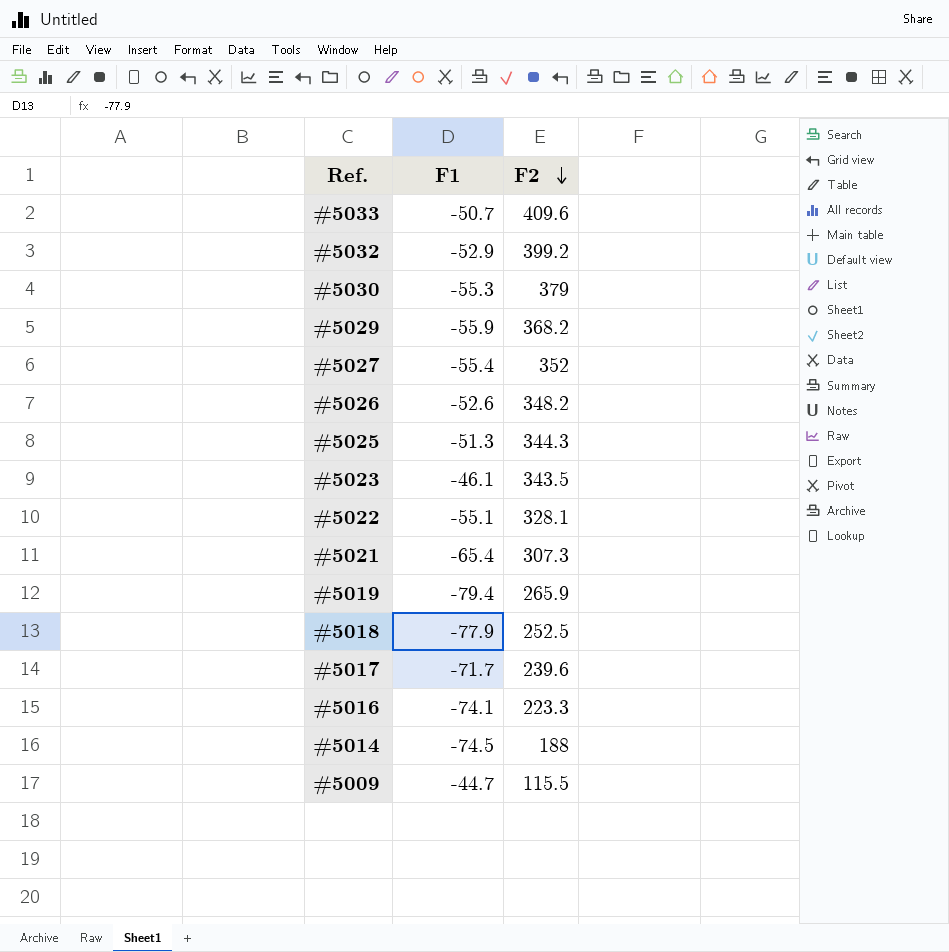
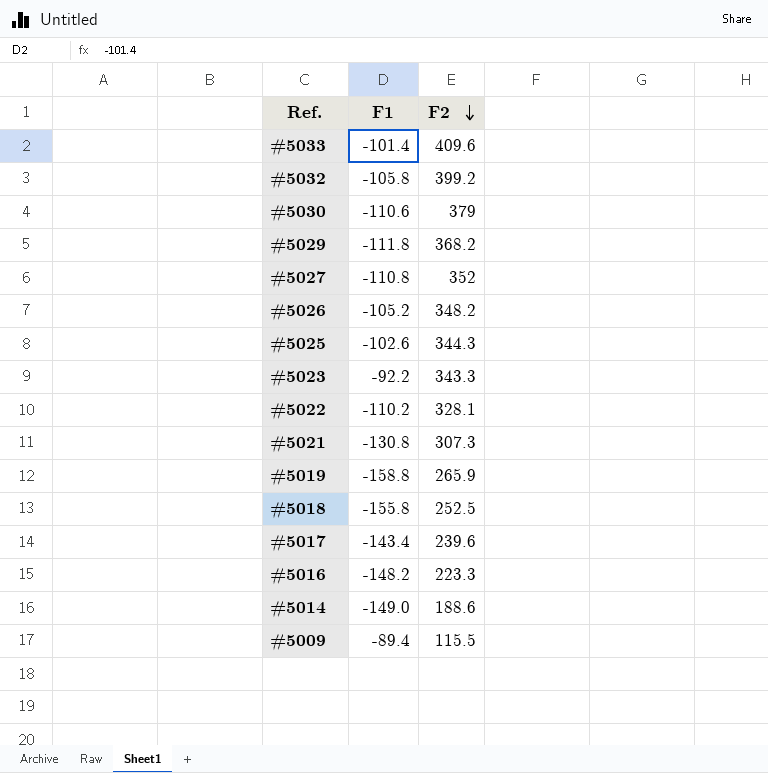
#5033 | F1: -50.7 -> -101.4
#5032 | F1: -52.9 -> -105.8
#5030 | F1: -55.3 -> -110.6
#5029 | F1: -55.9 -> -111.8
#5027 | F1: -55.4 -> -110.8
#5026 | F1: -52.6 -> -105.2
#5025 | F1: -51.3 -> -102.6
#5023 | F1: -46.1 -> -92.2
#5023 | F2: 343.5 -> 343.3
#5022 | F1: -55.1 -> -110.2
#5021 | F1: -65.4 -> -130.8
#5019 | F1: -79.4 -> -158.8
#5018 | F1: -77.9 -> -155.8
#5017 | F1: -71.7 -> -143.4
#5016 | F1: -74.1 -> -148.2
#5014 | F1: -74.5 -> -149.0
#5014 | F2: 188 -> 188.6
#5009 | F1: -44.7 -> -89.4

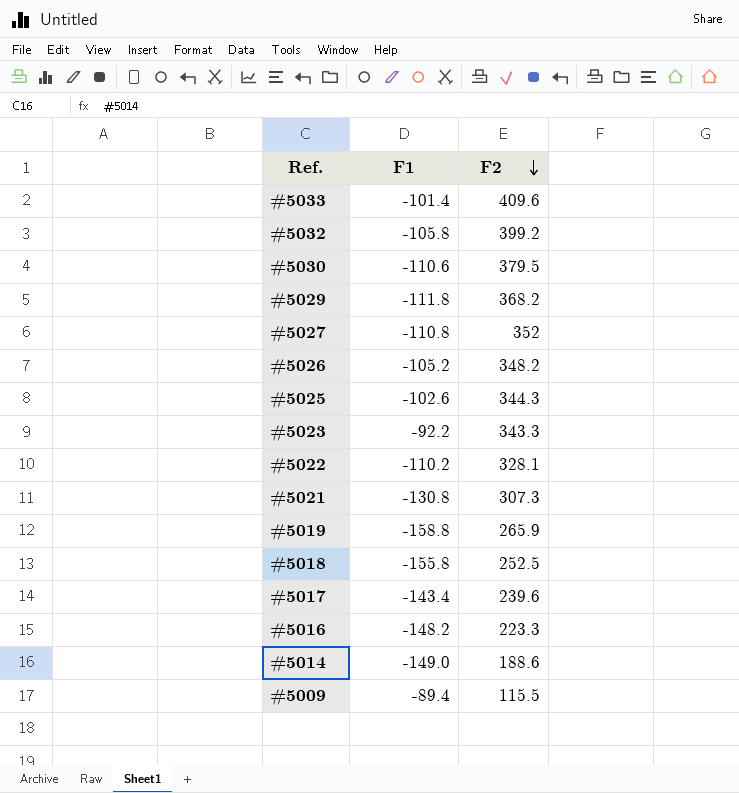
#5030 | F2: 379 -> 379.5

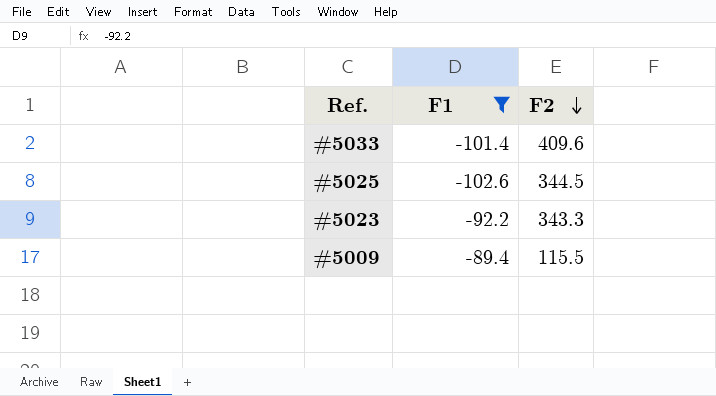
filter: none -> F1 >= -102.6
#5025 | F2: 344.3 -> 344.5

